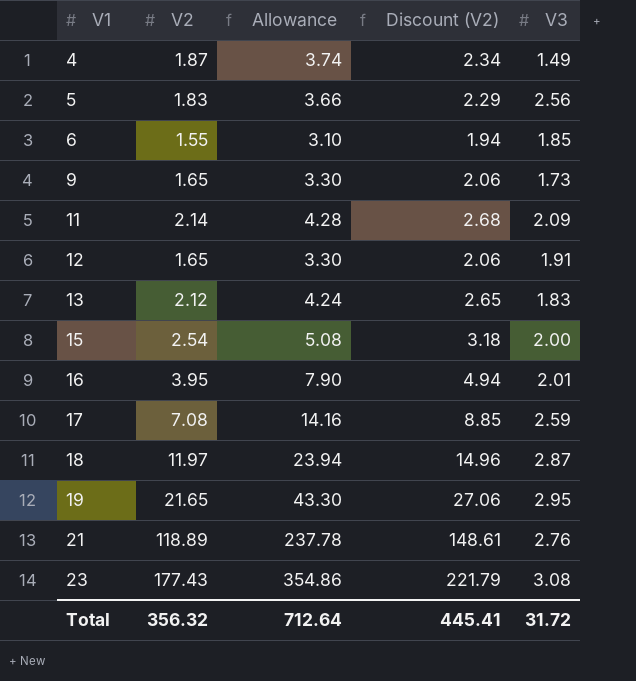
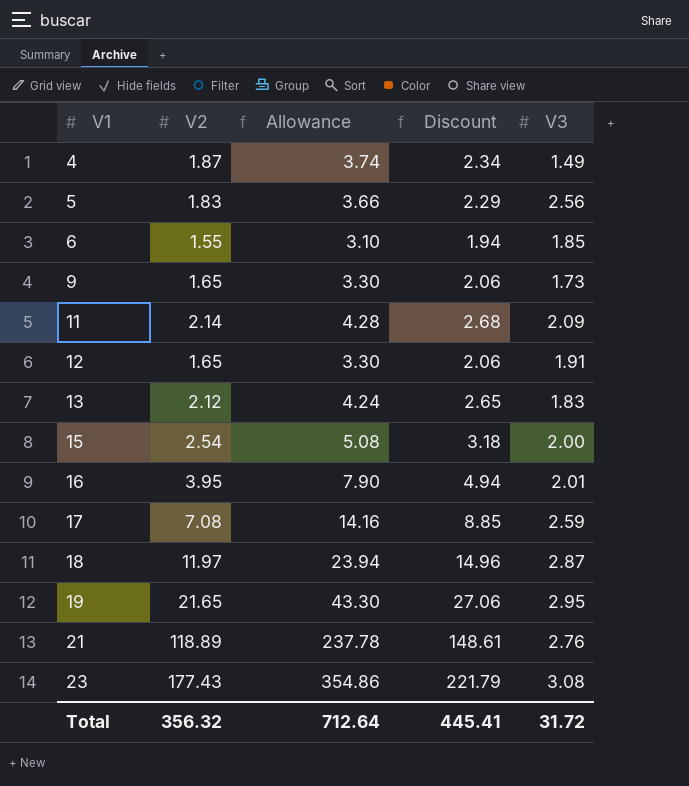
column name: Discount (V2) -> Discount

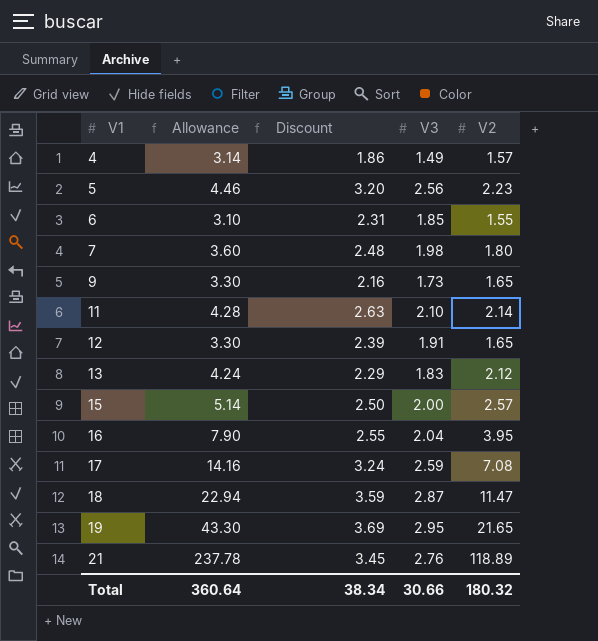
column Discount | formula: [V2] * 1.25 -> [V3] * 1.25
column V2 | position: 2 -> 5
row 23: 177.43 | 354.86 | 221.79 | 3.08 -> none
4 | Allowance: 3.74 -> 3.14
4 | V2: 1.87 -> 1.57
5 | Allowance: 3.66 -> 4.46
5 | V2: 1.83 -> 2.23
row 7: none -> 3.60 | 2.48 | 1.98 | 1.80
11 | V3: 2.09 -> 2.10
15 | Allowance: 5.08 -> 5.14
15 | V2: 2.54 -> 2.57
16 | V3: 2.01 -> 2.04
18 | Allowance: 23.94 -> 22.94
18 | V2: 11.97 -> 11.47
Total | Allowance: 712.64 -> 360.64
Total | Discount: 445.41 -> 38.34
Total | V3: 31.72 -> 30.66
Total | V2: 356.32 -> 180.32

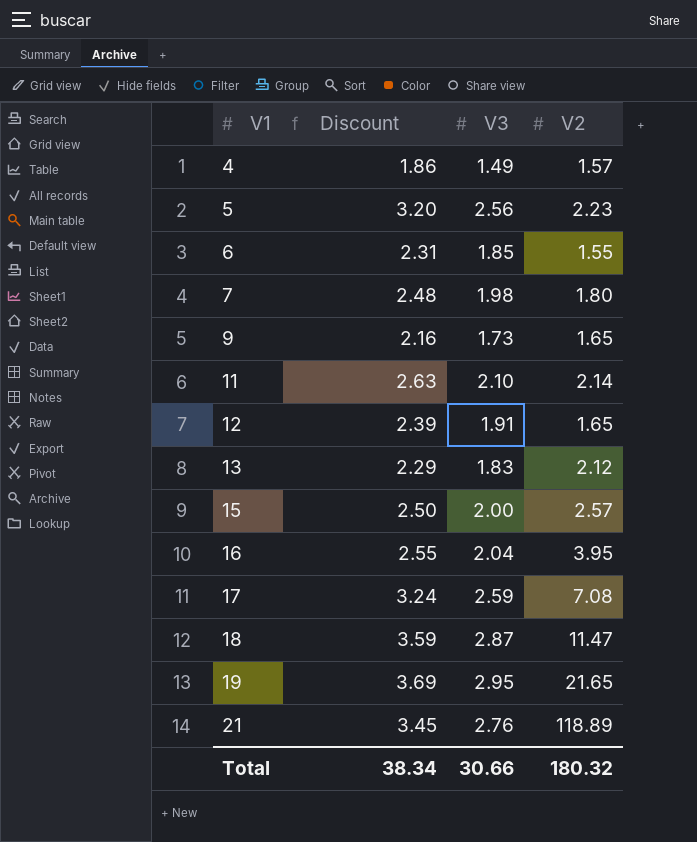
column Allowance | formula: [V2] * 2 -> none

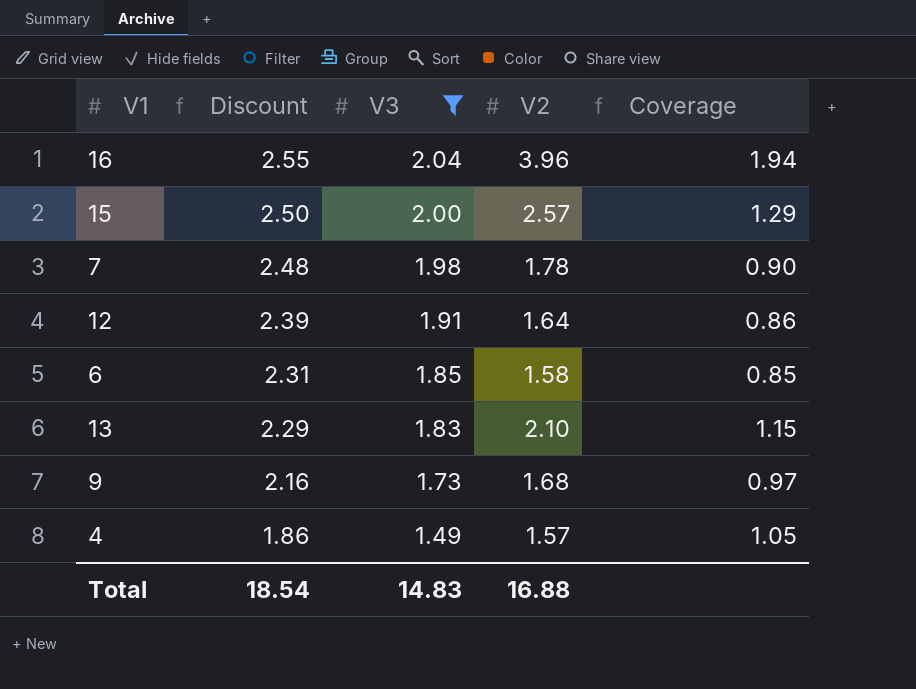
filter: none -> V3 <= 2.04
row order: V1 ascending -> Discount descending
column Coverage | formula: none -> [V2] / [V3]
16 | V2: 3.95 -> 3.96
7 | V2: 1.80 -> 1.78
12 | V2: 1.65 -> 1.64
6 | V2: 1.55 -> 1.58
13 | V2: 2.12 -> 2.10
9 | V2: 1.65 -> 1.68
Total | Discount: 38.34 -> 18.54
Total | V3: 30.66 -> 14.83
Total | V2: 180.32 -> 16.88

